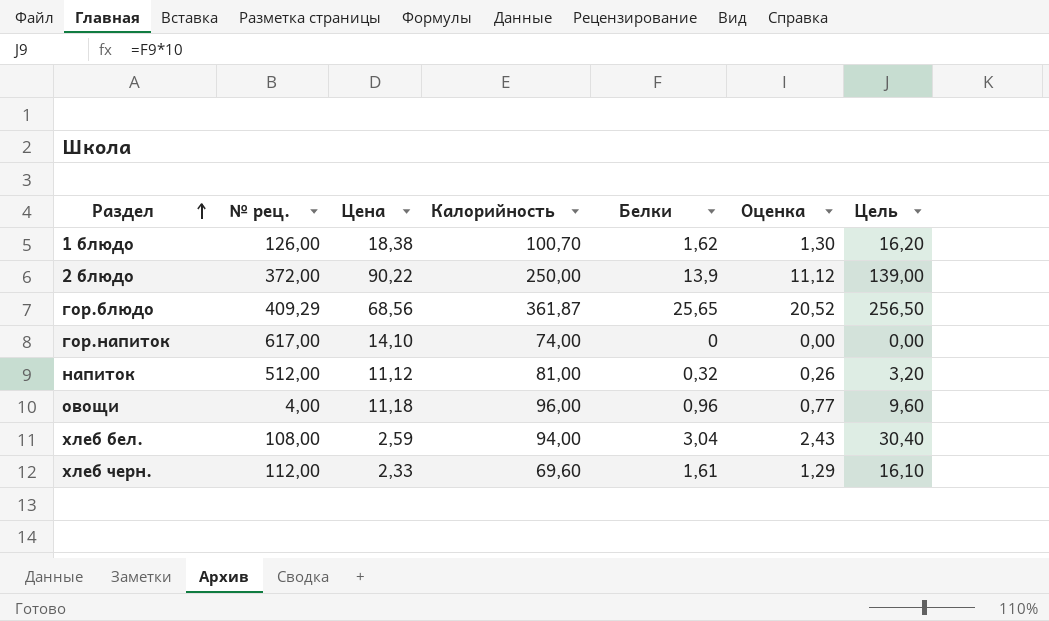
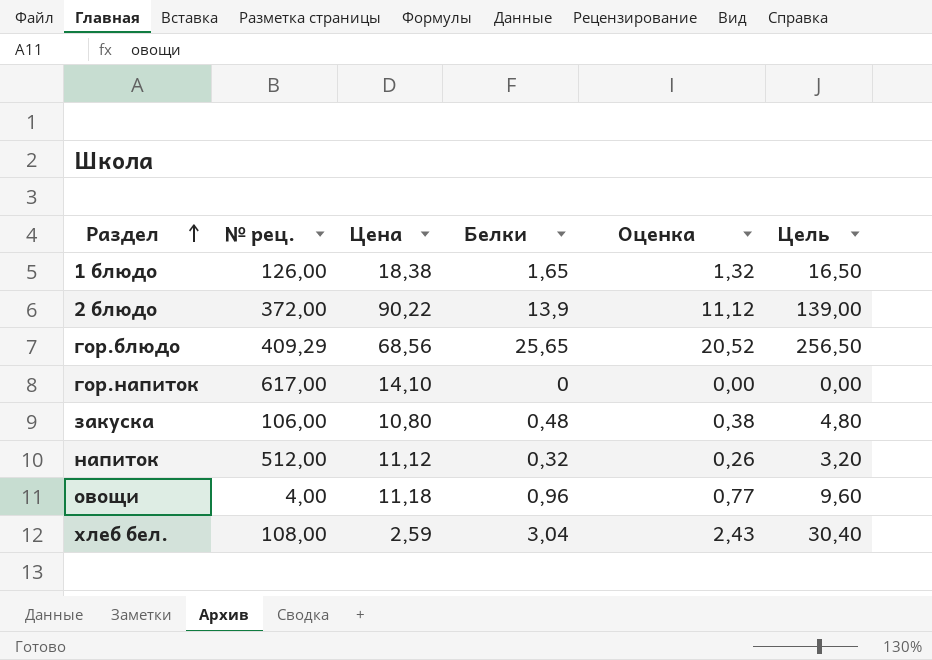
column Калорийность | position: 4 -> none
row хлеб черн.: 112,00 | 2,33 | 69,60 | 1,61 | 1,29 | 16,10 -> none
1 блюдо | Белки: 1,62 -> 1,65
1 блюдо | Оценка: 1,30 -> 1,32
1 блюдо | Цель: 16,20 -> 16,50
row закуска: none -> 106,00 | 10,80 | 0,48 | 0,38 | 4,80

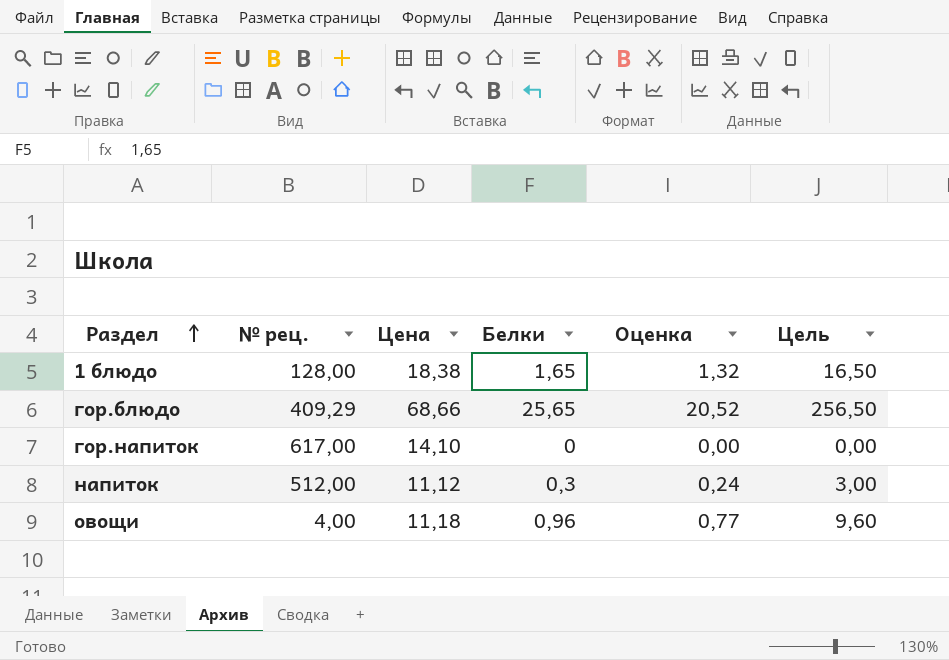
row 2 блюдо: 372,00 | 90,22 | 13,9 | 11,12 | 139,00 -> none
row закуска: 106,00 | 10,80 | 0,48 | 0,38 | 4,80 -> none
row хлеб бел.: 108,00 | 2,59 | 3,04 | 2,43 | 30,40 -> none
1 блюдо | № рец.: 126,00 -> 128,00
гор.блюдо | Цена: 68,56 -> 68,66
напиток | Белки: 0,32 -> 0,3
напиток | Оценка: 0,26 -> 0,24
напиток | Цель: 3,20 -> 3,00

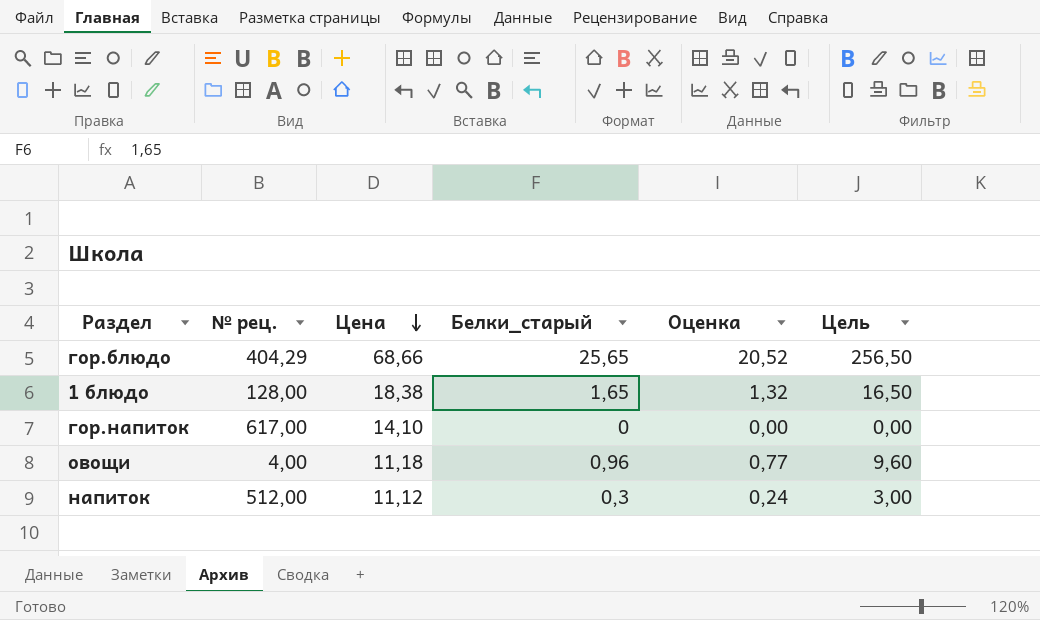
row order: Раздел ascending -> Цена descending
column name: Белки -> Белки_старый
гор.блюдо | № рец.: 409,29 -> 404,29

